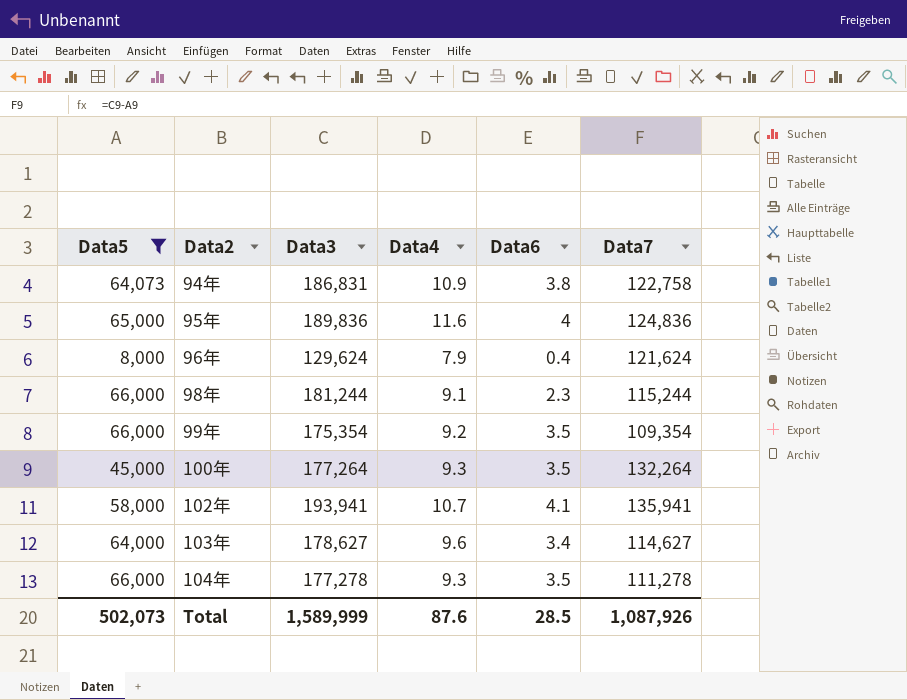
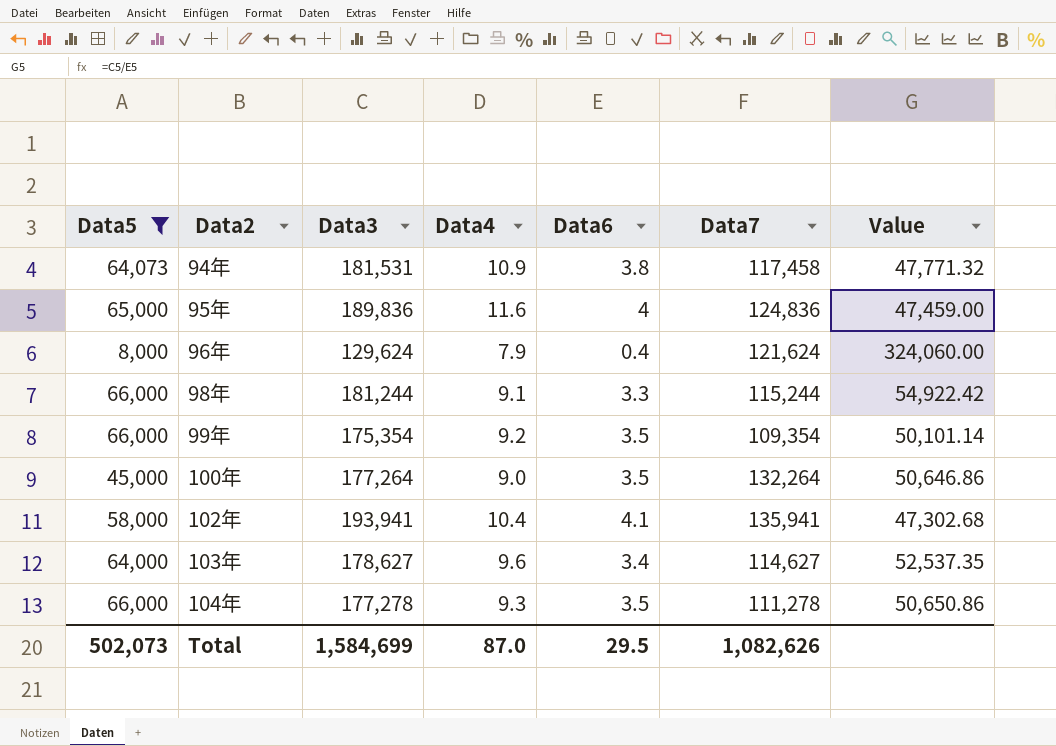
column Value | formula: none -> [Data3] / [Data6]
94年 | Data3: 186,831 -> 181,531
94年 | Data7: 122,758 -> 117,458
98年 | Data6: 2.3 -> 3.3
100年 | Data4: 9.3 -> 9.0
102年 | Data4: 10.7 -> 10.4
Total | Data3: 1,589,999 -> 1,584,699
Total | Data4: 87.6 -> 87.0
Total | Data6: 28.5 -> 29.5
Total | Data7: 1,087,926 -> 1,082,626

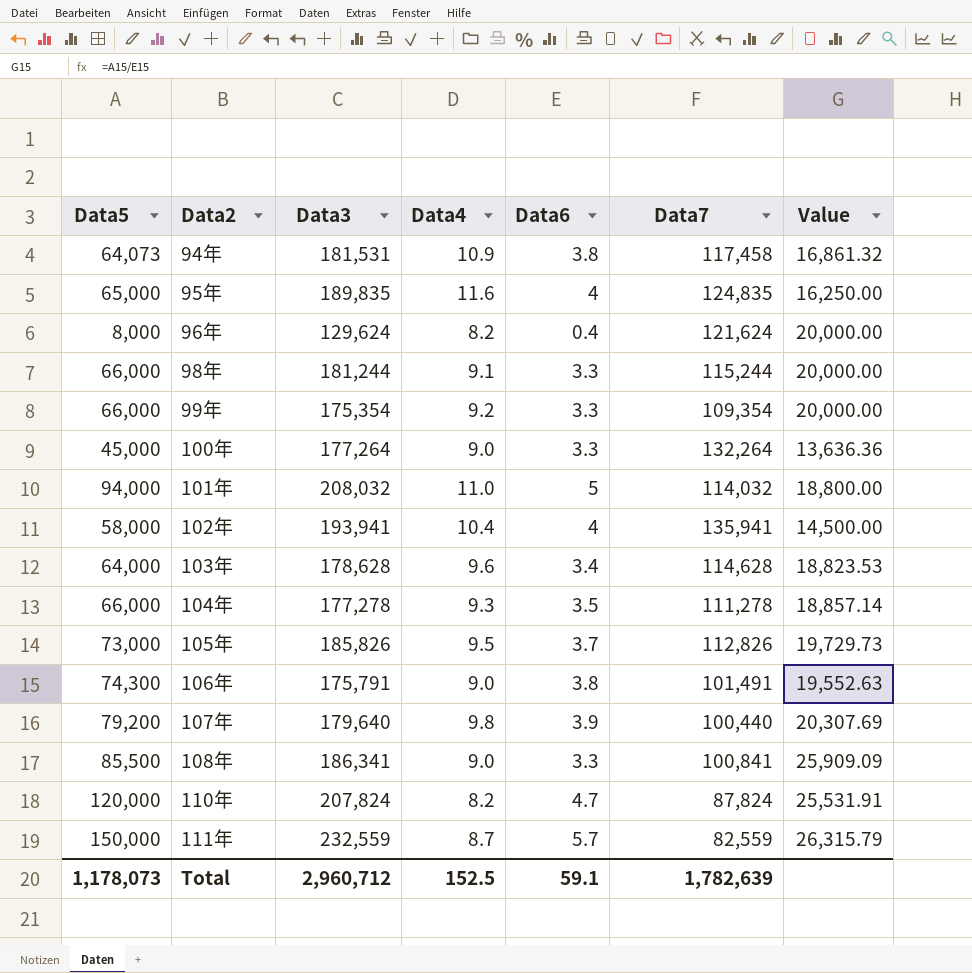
filter: Data5 <= 66,000 -> none
column Value | formula: [Data3] / [Data6] -> [Data5] / [Data6]
95年 | Data3: 189,836 -> 189,835
95年 | Data7: 124,836 -> 124,835
96年 | Data4: 7.9 -> 8.2
99年 | Data6: 3.5 -> 3.3
100年 | Data6: 3.5 -> 3.3
102年 | Data6: 4.1 -> 4
103年 | Data3: 178,627 -> 178,628
103年 | Data7: 114,627 -> 114,628
Total | Data5: 502,073 -> 1,178,073
Total | Data3: 1,584,699 -> 2,960,712
Total | Data4: 87.0 -> 152.5
Total | Data6: 29.5 -> 59.1
Total | Data7: 1,082,626 -> 1,782,639

